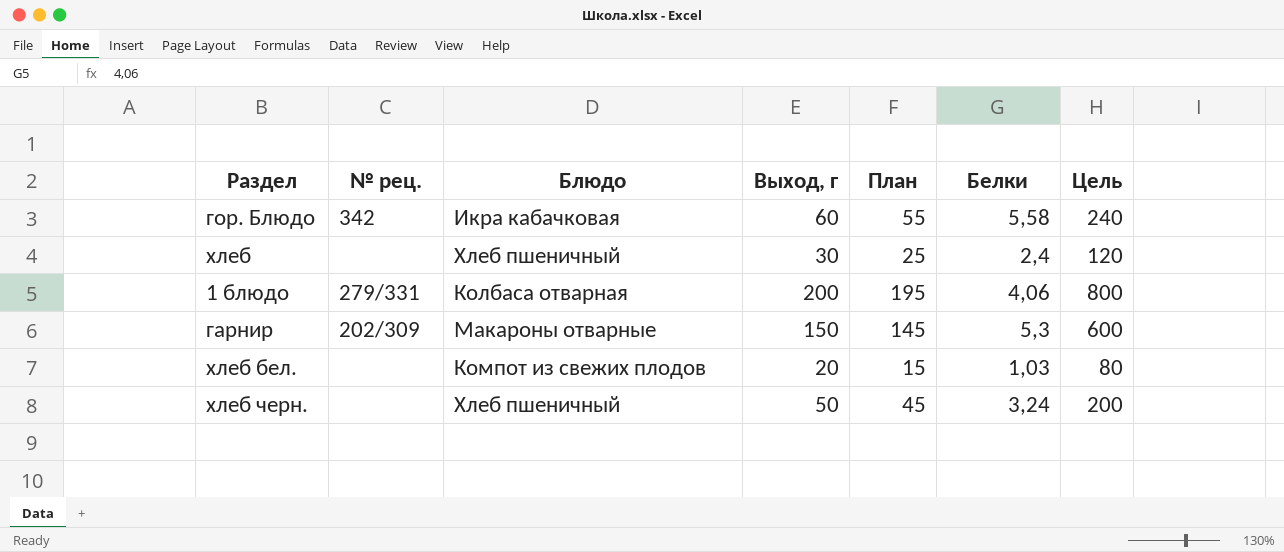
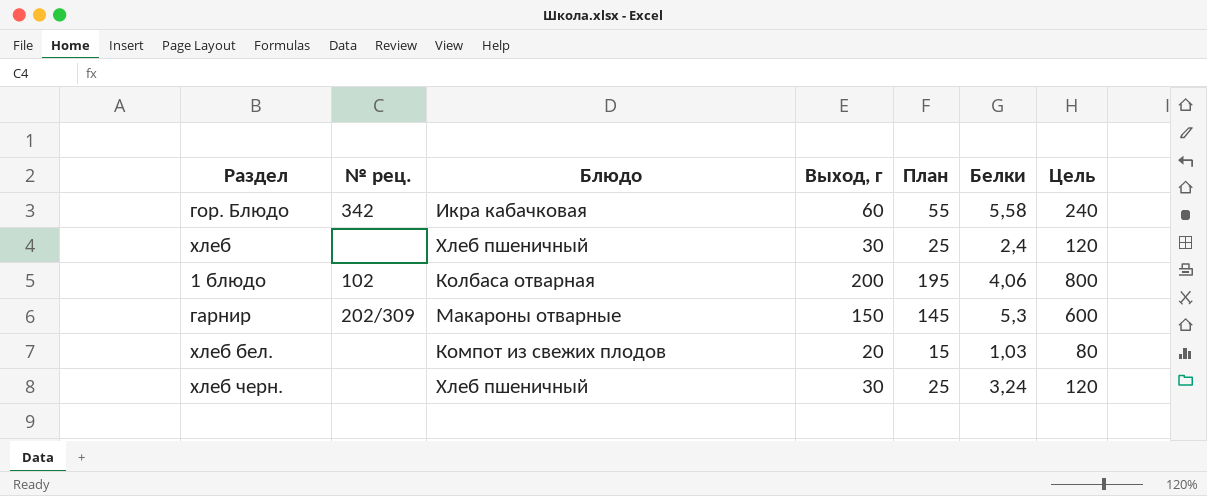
1 блюдо | № рец.: 279/331 -> 102
хлеб черн. | Выход, г: 50 -> 30
хлеб черн. | План: 45 -> 25
хлеб черн. | Цель: 200 -> 120

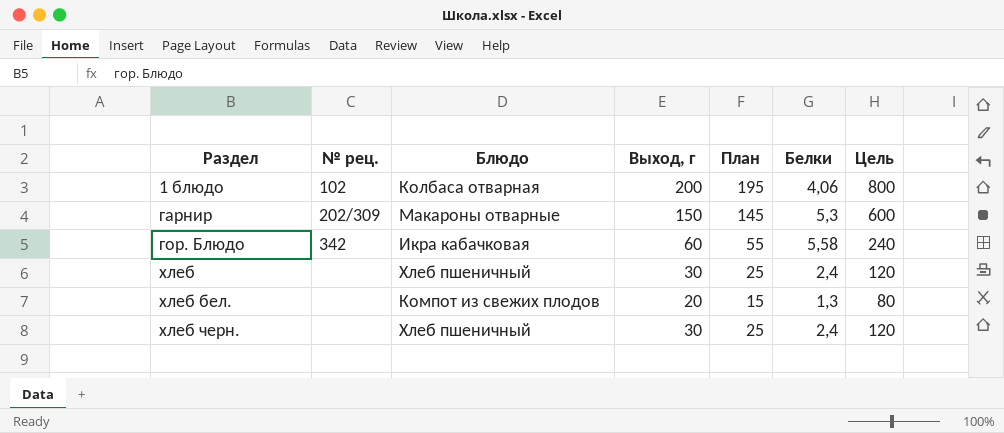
row order: none -> Раздел ascending
хлеб бел. | Белки: 1,03 -> 1,3
хлеб черн. | Белки: 3,24 -> 2,4

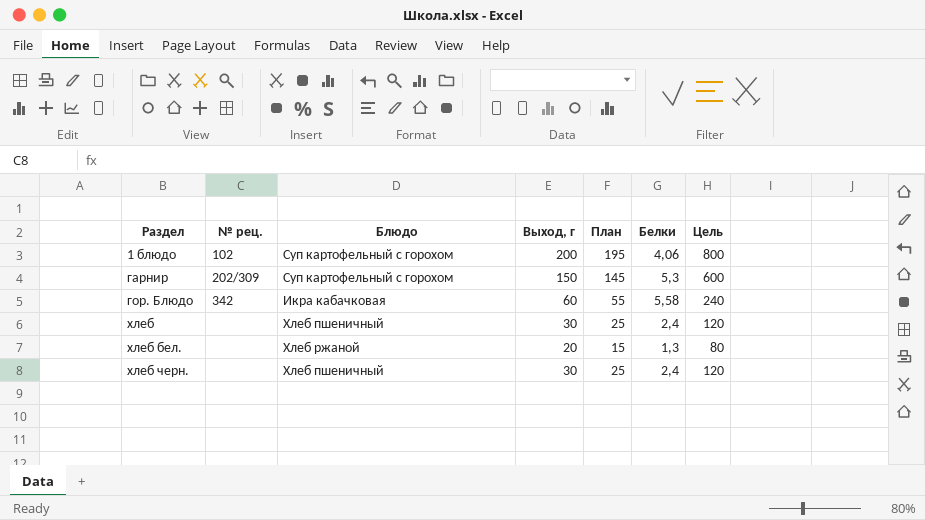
1 блюдо | Блюдо: Колбаса отварная -> Суп картофельный с горохом
гарнир | Блюдо: Макароны отварные -> Суп картофельный с горохом
хлеб бел. | Блюдо: Компот из свежих плодов -> Хлеб ржаной

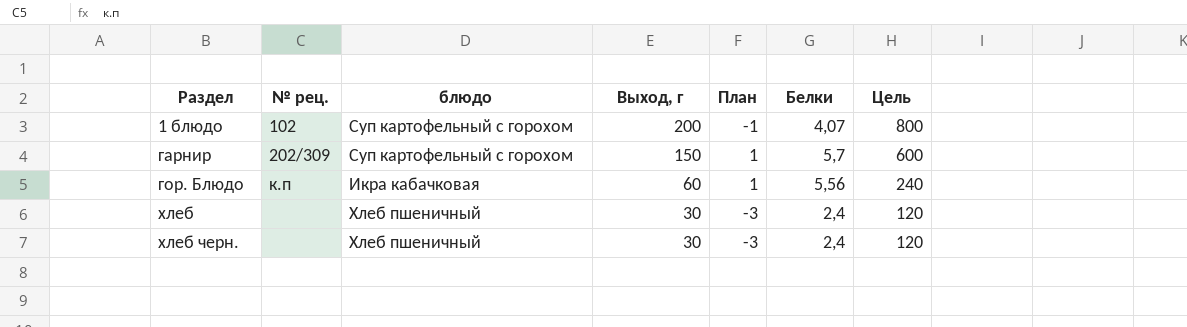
column name: Блюдо -> блюдо
column План | formula: [Выход, г] - 5 -> [Белки] - 5
row хлеб бел.: none | Хлеб ржаной | 20 | 15 | 1,3 | 80 -> none
1 блюдо | Белки: 4,06 -> 4,07
гарнир | Белки: 5,3 -> 5,7
гор. Блюдо | № рец.: 342 -> к.п
гор. Блюдо | Белки: 5,58 -> 5,56

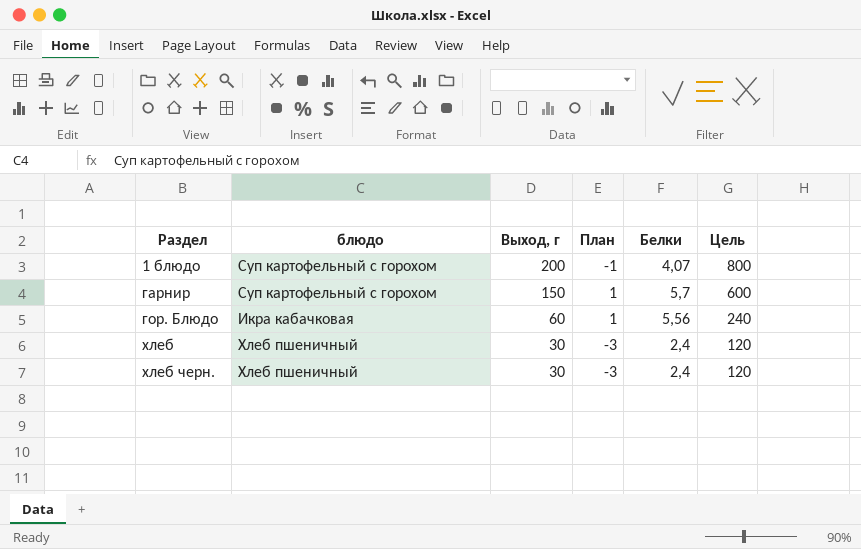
column № рец. | position: 2 -> none

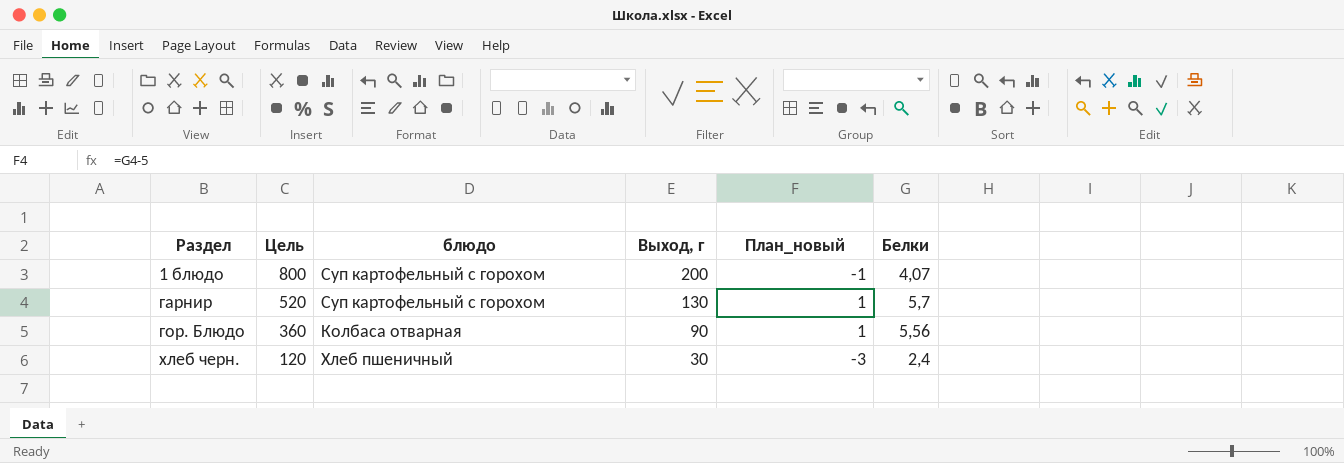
column Цель | position: 6 -> 2
column name: План -> План_новый
row хлеб: Хлеб пшеничный | 30 | -3 | 2,4 | 120 -> none
гарнир | Цель: 600 -> 520
гарнир | Выход, г: 150 -> 130
гор. Блюдо | Цель: 240 -> 360
гор. Блюдо | блюдо: Икра кабачковая -> Колбаса отварная
гор. Блюдо | Выход, г: 60 -> 90

